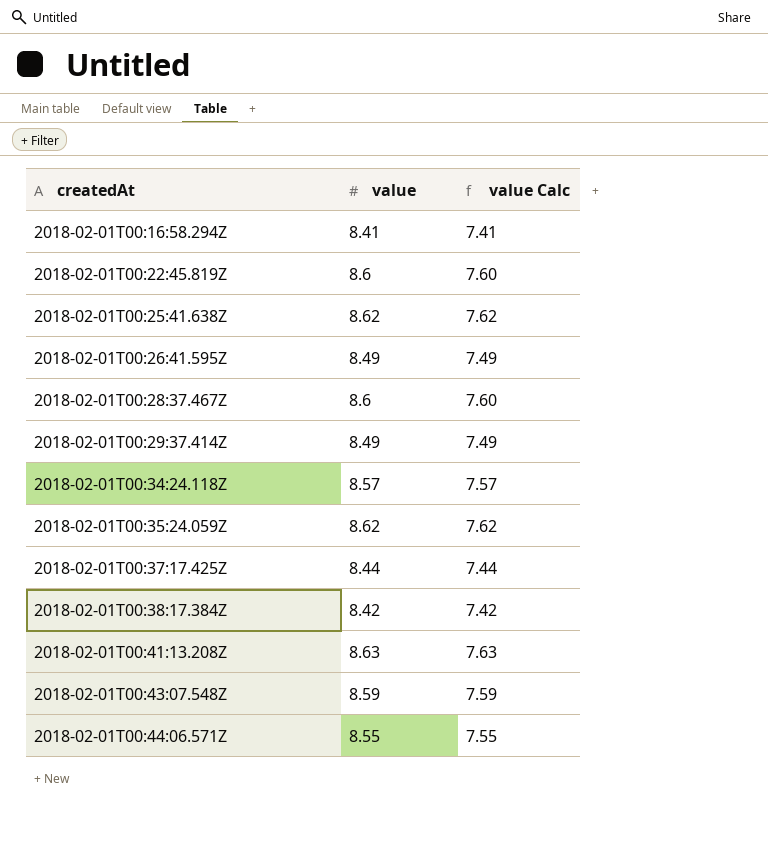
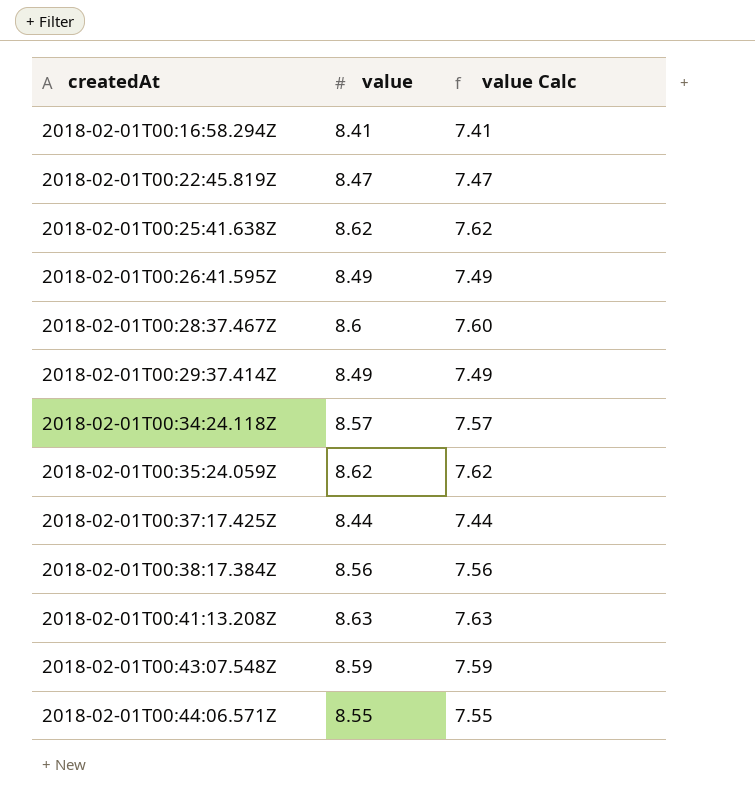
2018-02-01T00:22:45.819Z | value: 8.6 -> 8.47
2018-02-01T00:22:45.819Z | value Calc: 7.60 -> 7.47
2018-02-01T00:38:17.384Z | value: 8.42 -> 8.56
2018-02-01T00:38:17.384Z | value Calc: 7.42 -> 7.56

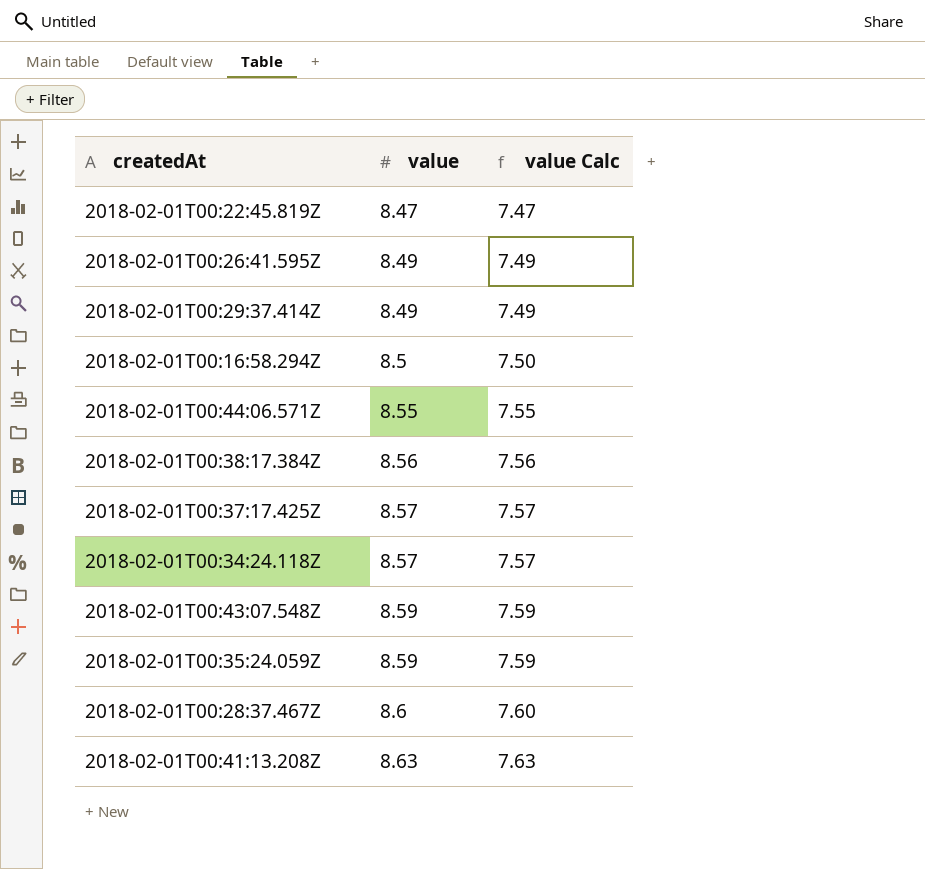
row order: createdAt ascending -> value ascending
row 2018-02-01T00:25:41.638Z: 8.62 | 7.62 -> none
2018-02-01T00:16:58.294Z | value: 8.41 -> 8.5
2018-02-01T00:16:58.294Z | value Calc: 7.41 -> 7.50
2018-02-01T00:37:17.425Z | value: 8.44 -> 8.57
2018-02-01T00:37:17.425Z | value Calc: 7.44 -> 7.57
2018-02-01T00:35:24.059Z | value: 8.62 -> 8.59
2018-02-01T00:35:24.059Z | value Calc: 7.62 -> 7.59

